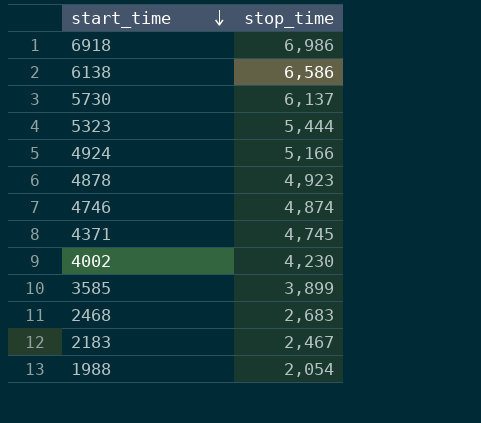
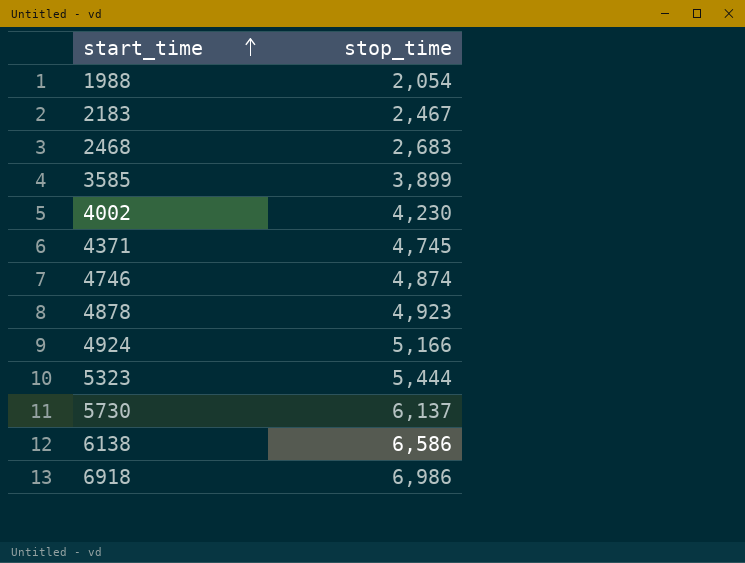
row order: start_time descending -> start_time ascending

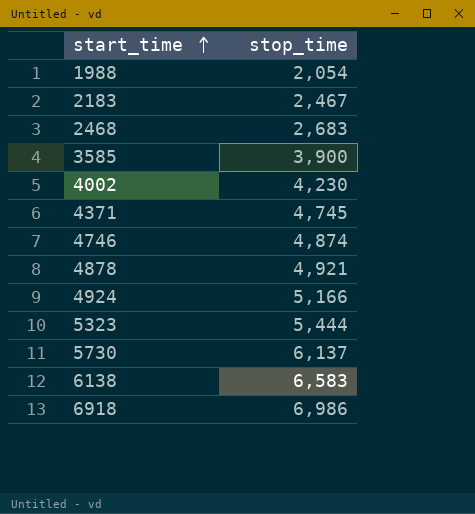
3585 | stop_time: 3,899 -> 3,900
4878 | stop_time: 4,923 -> 4,921
6138 | stop_time: 6,586 -> 6,583

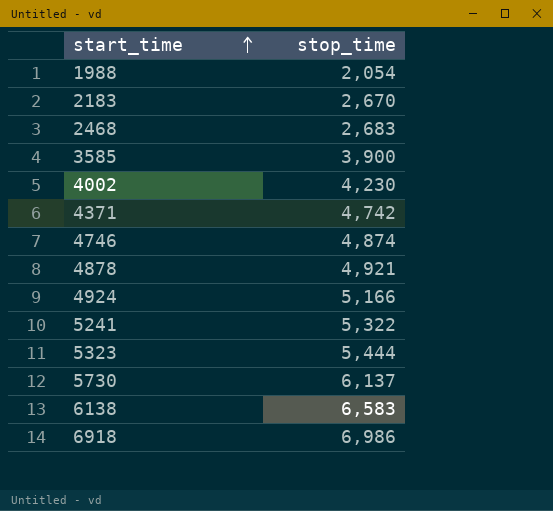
2183 | stop_time: 2,467 -> 2,670
4371 | stop_time: 4,745 -> 4,742
row 5241: none -> 5,322

